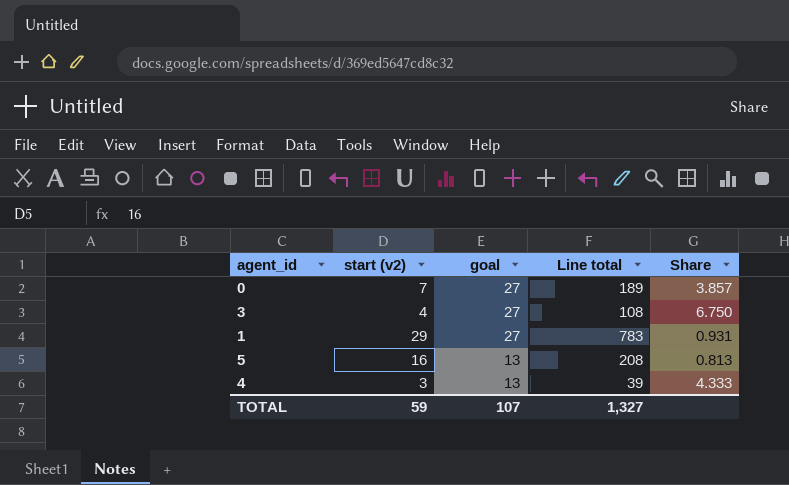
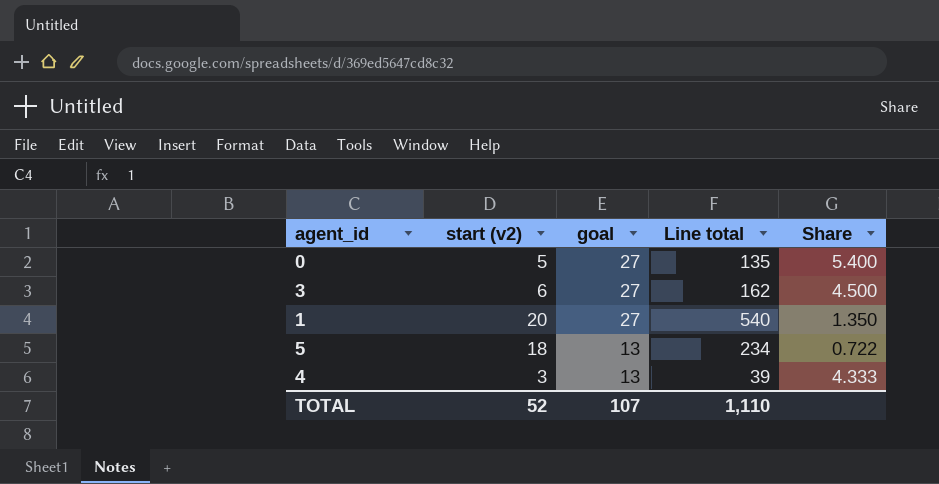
0 | start (v2): 7 -> 5
0 | Line total: 189 -> 135
0 | Share: 3.857 -> 5.400
3 | start (v2): 4 -> 6
3 | Line total: 108 -> 162
3 | Share: 6.750 -> 4.500
1 | start (v2): 29 -> 20
1 | Line total: 783 -> 540
1 | Share: 0.931 -> 1.350
5 | start (v2): 16 -> 18
5 | Line total: 208 -> 234
5 | Share: 0.813 -> 0.722
TOTAL | start (v2): 59 -> 52
TOTAL | Line total: 1,327 -> 1,110

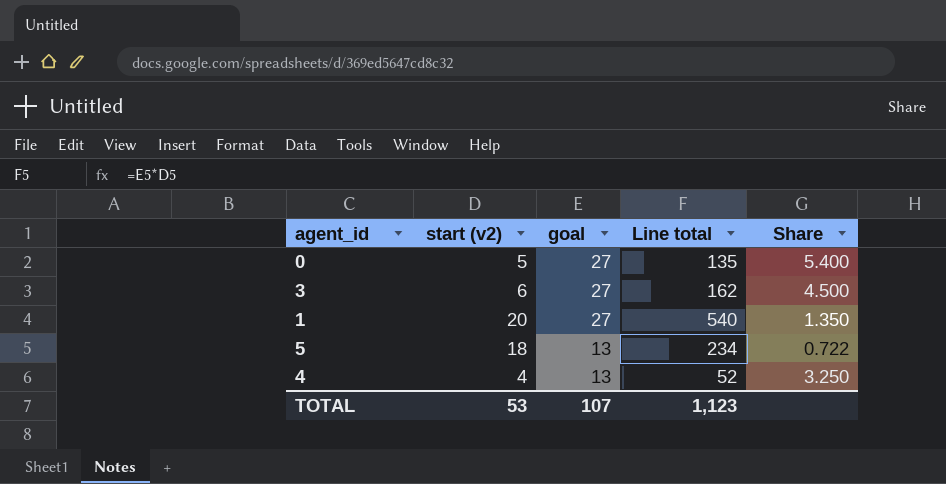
4 | start (v2): 3 -> 4
4 | Line total: 39 -> 52
4 | Share: 4.333 -> 3.250
TOTAL | start (v2): 52 -> 53
TOTAL | Line total: 1,110 -> 1,123

